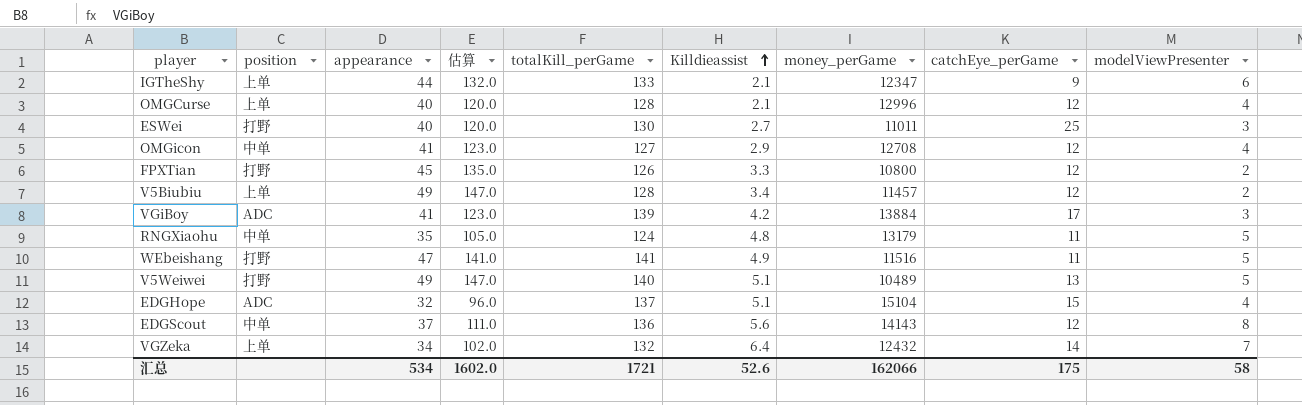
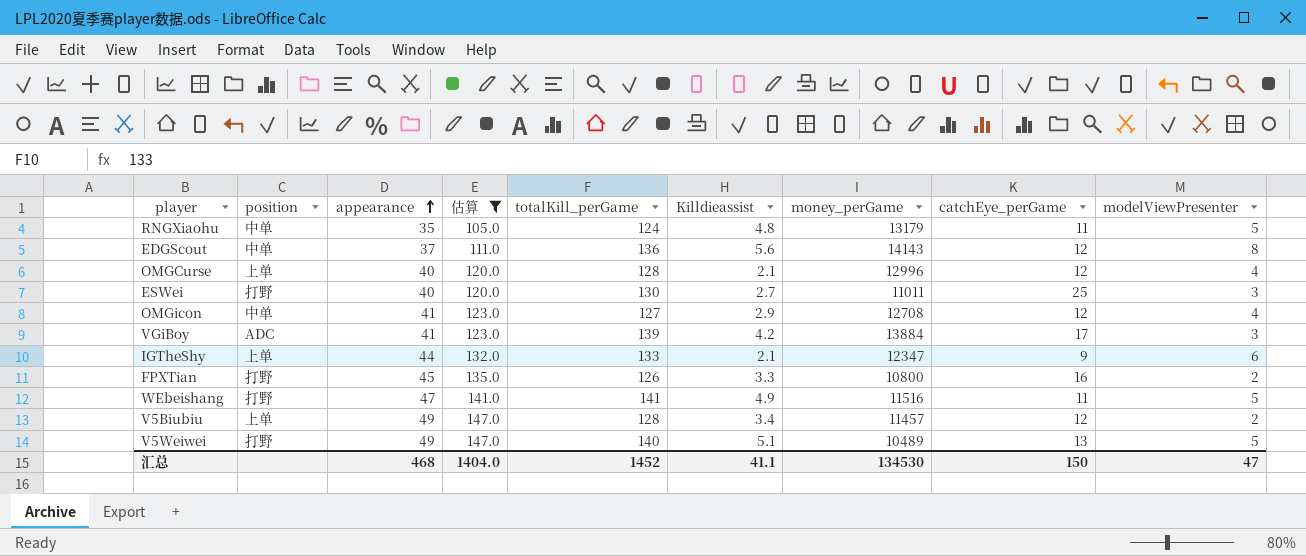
filter: none -> 估算 >= 105.0
row order: Killdieassist ascending -> appearance ascending
FPXTian | catchEye_perGame: 12 -> 16
汇总 | appearance: 534 -> 468
汇总 | 估算: 1602.0 -> 1404.0
汇总 | totalKill_perGame: 1721 -> 1452
汇总 | Killdieassist: 52.6 -> 41.1
汇总 | money_perGame: 162066 -> 134530
汇总 | catchEye_perGame: 175 -> 150
汇总 | modelViewPresenter: 58 -> 47

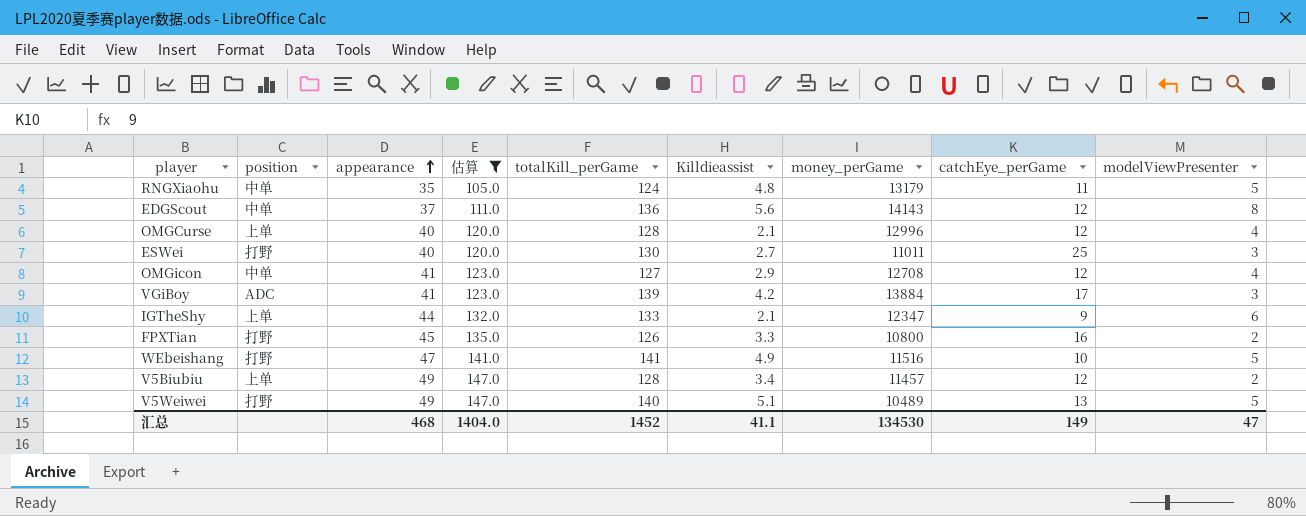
WEbeishang | catchEye_perGame: 11 -> 10
汇总 | catchEye_perGame: 150 -> 149

